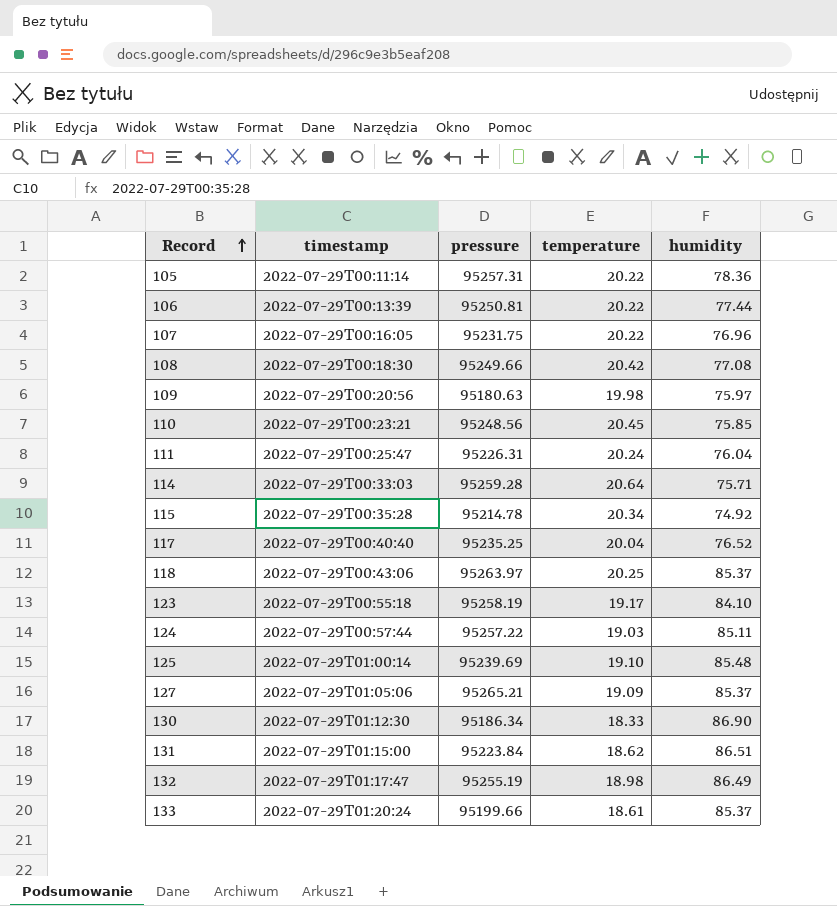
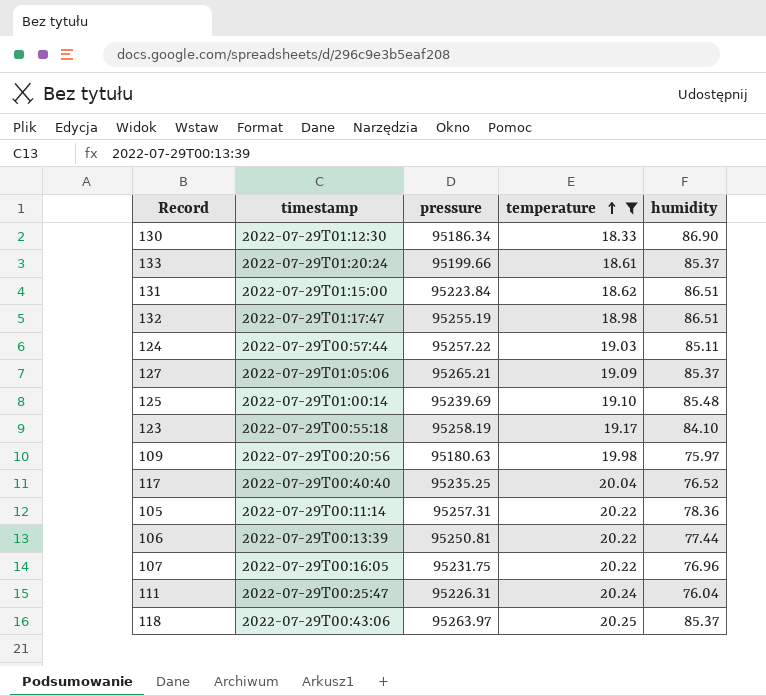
filter: none -> temperature <= 20.25
row order: Record ascending -> temperature ascending
132 | humidity: 86.49 -> 86.51

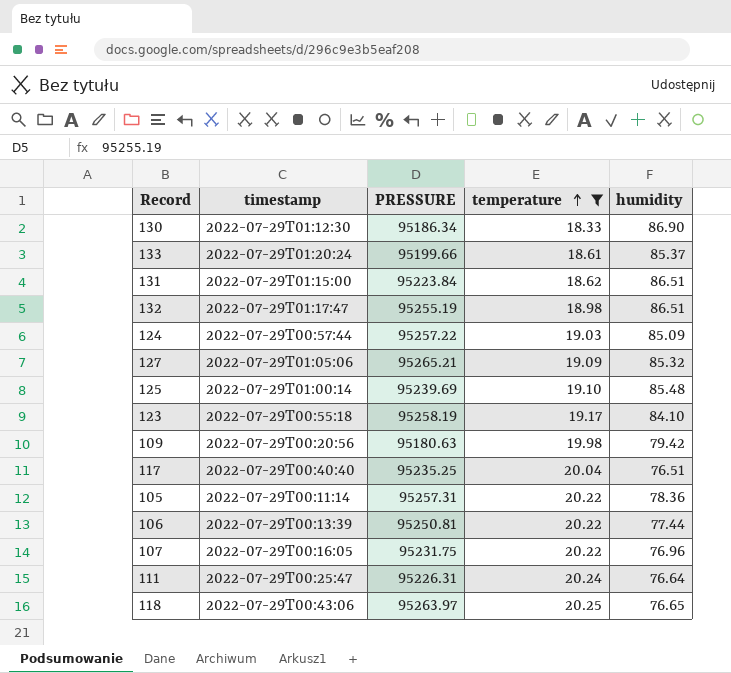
column name: pressure -> PRESSURE
124 | humidity: 85.11 -> 85.09
127 | humidity: 85.37 -> 85.32
109 | humidity: 75.97 -> 79.42
117 | humidity: 76.52 -> 76.51
111 | humidity: 76.04 -> 76.64
118 | humidity: 85.37 -> 76.65

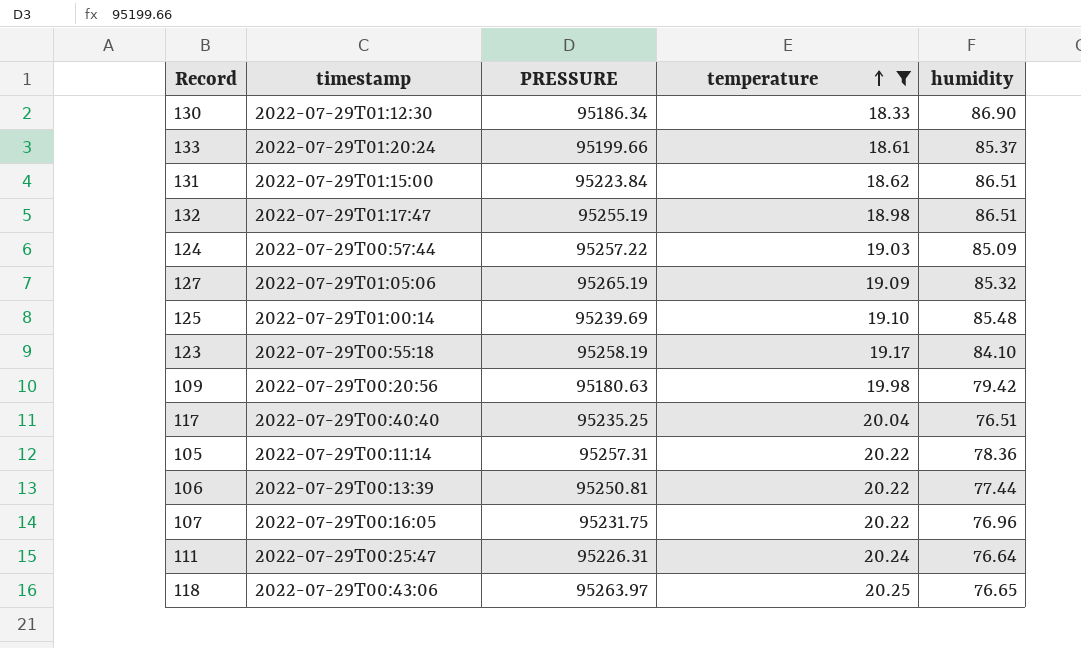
127 | PRESSURE: 95265.21 -> 95265.19

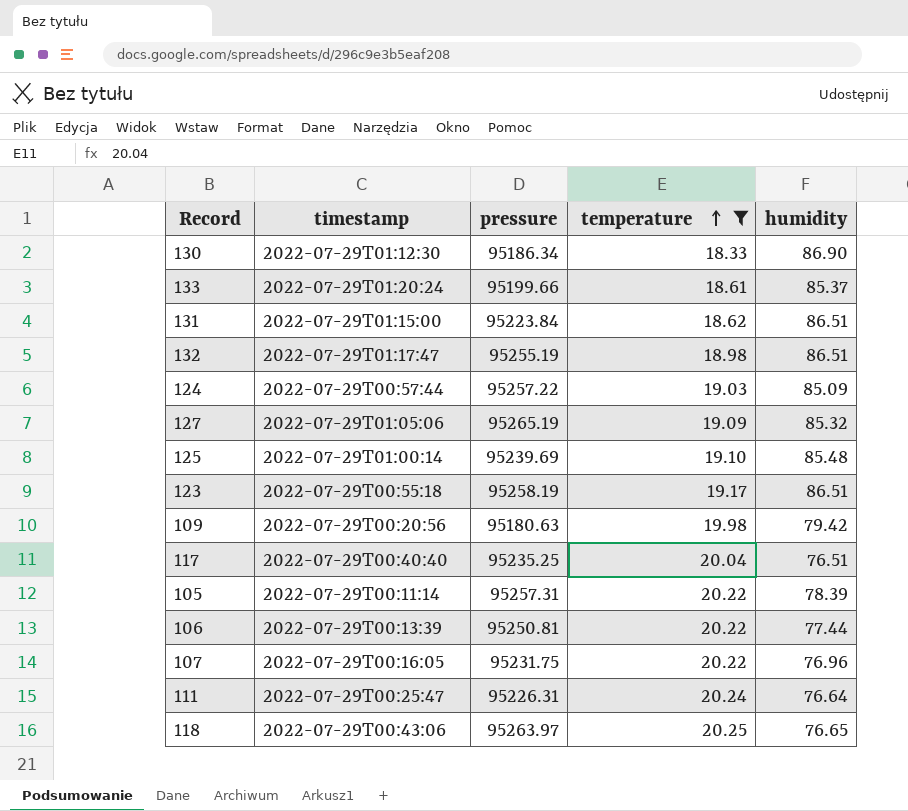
column name: PRESSURE -> pressure
123 | humidity: 84.10 -> 86.51
105 | humidity: 78.36 -> 78.39

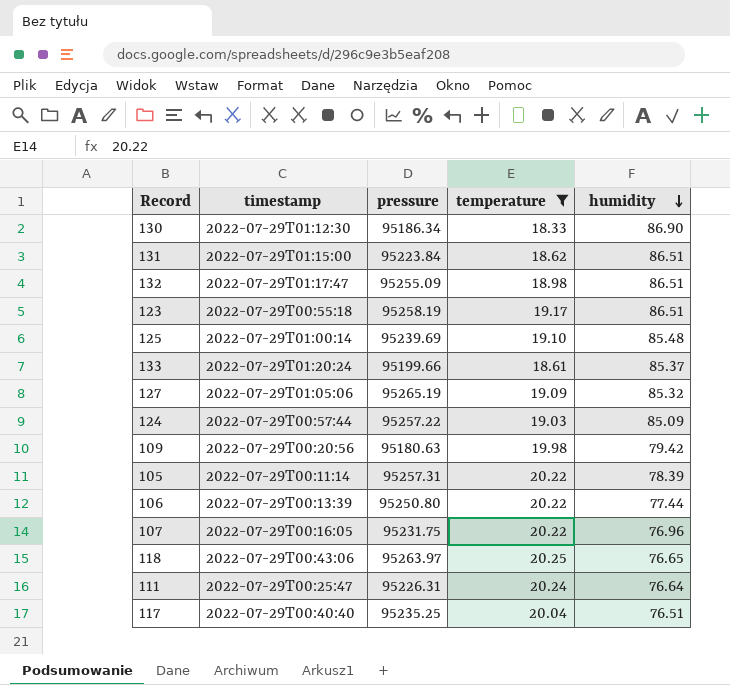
row order: temperature ascending -> humidity descending
132 | pressure: 95255.19 -> 95255.09
106 | pressure: 95250.81 -> 95250.80

